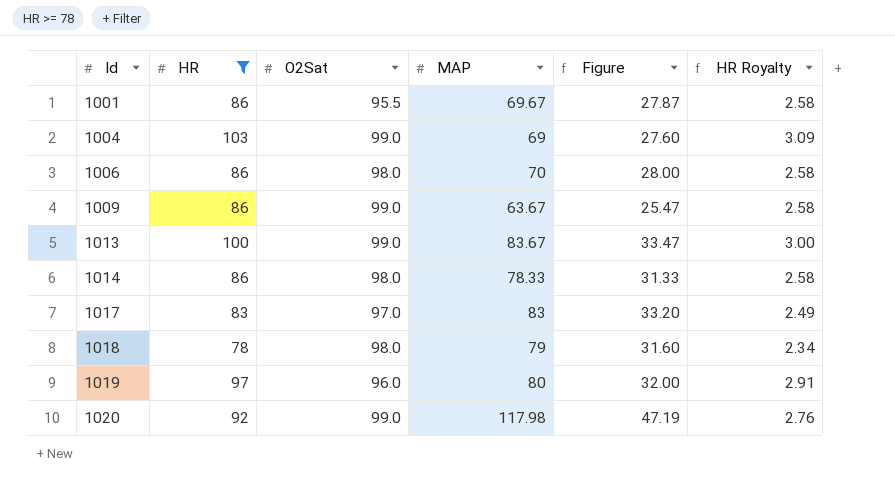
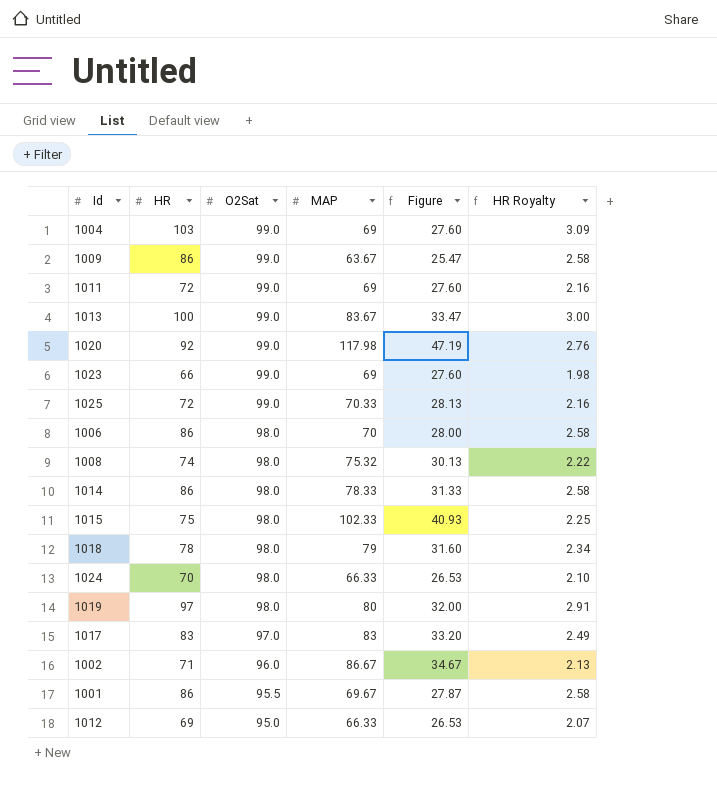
filter: HR >= 78 -> none
row order: Id ascending -> O2Sat descending
1019 | O2Sat: 96.0 -> 98.0

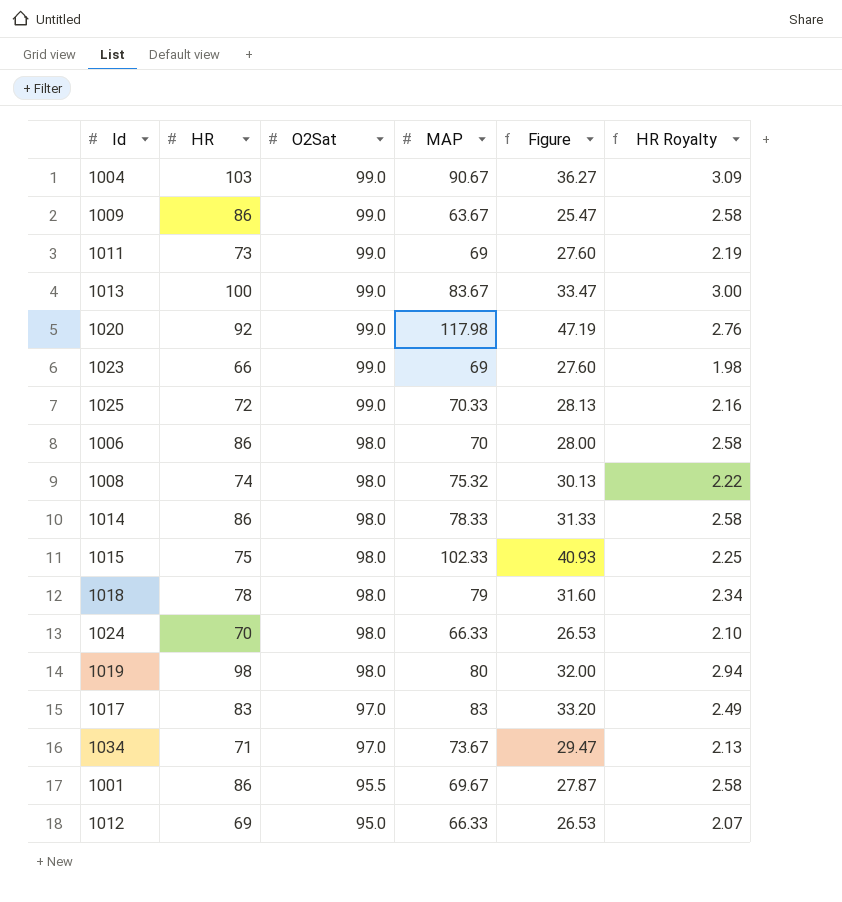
row 1002: 71 | 96.0 | 86.67 | 34.67 | 2.13 -> none
1004 | MAP: 69 -> 90.67
1004 | Figure: 27.60 -> 36.27
1011 | HR: 72 -> 73
1011 | HR Royalty: 2.16 -> 2.19
1019 | HR: 97 -> 98
1019 | HR Royalty: 2.91 -> 2.94
row 1034: none -> 71 | 97.0 | 73.67 | 29.47 | 2.13

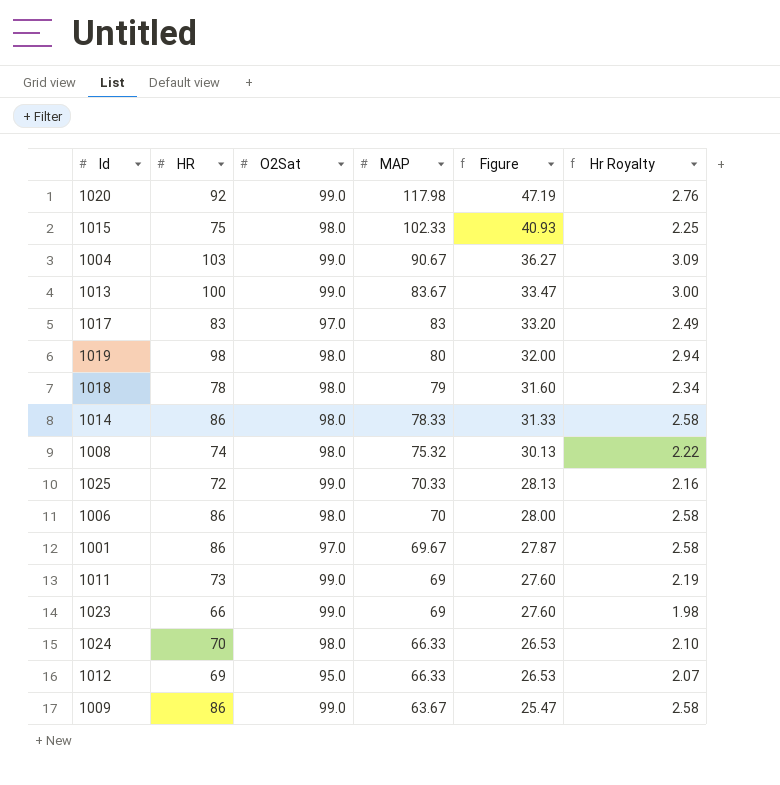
row order: O2Sat descending -> MAP descending
column name: HR Royalty -> Hr Royalty
row 1034: 71 | 97.0 | 73.67 | 29.47 | 2.13 -> none
1001 | O2Sat: 95.5 -> 97.0

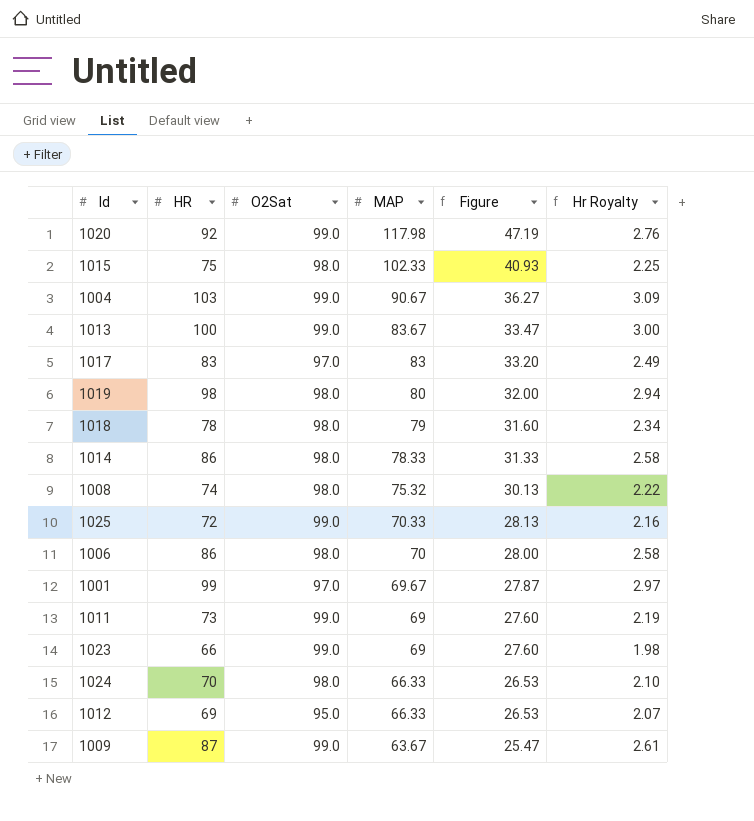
1001 | HR: 86 -> 99
1001 | Hr Royalty: 2.58 -> 2.97
1009 | HR: 86 -> 87
1009 | Hr Royalty: 2.58 -> 2.61

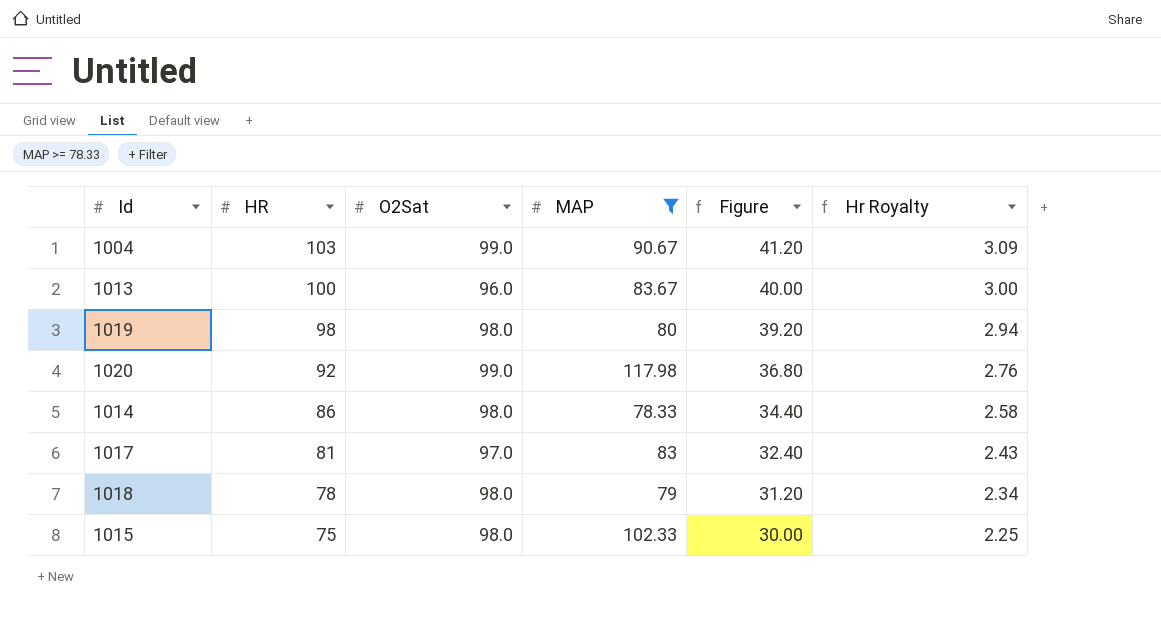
filter: none -> MAP >= 78.33
row order: MAP descending -> HR descending
column Figure | formula: [MAP] * 0.4 -> [HR] * 0.4
1013 | O2Sat: 99.0 -> 96.0
1017 | HR: 83 -> 81
1017 | Hr Royalty: 2.49 -> 2.43

